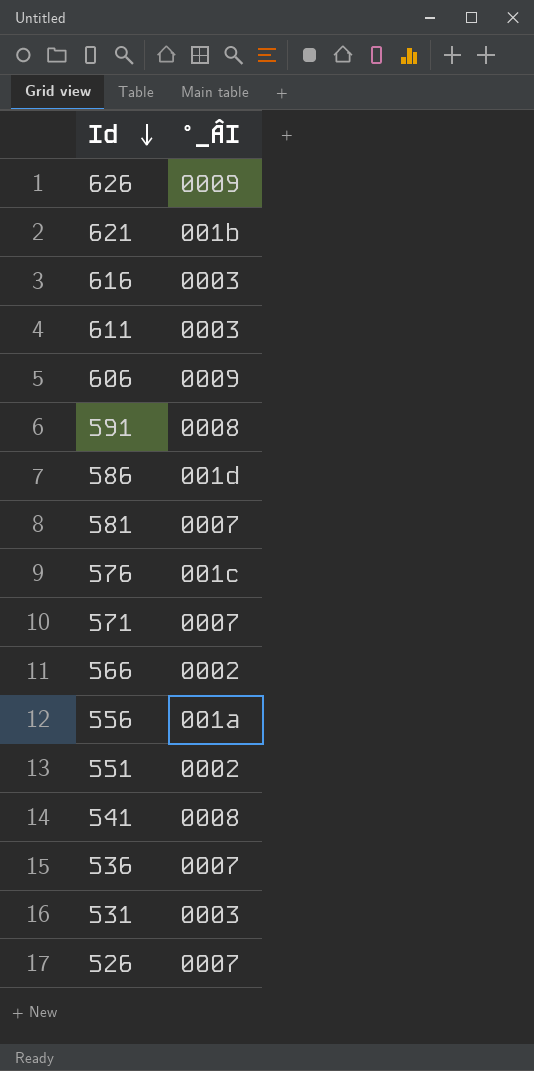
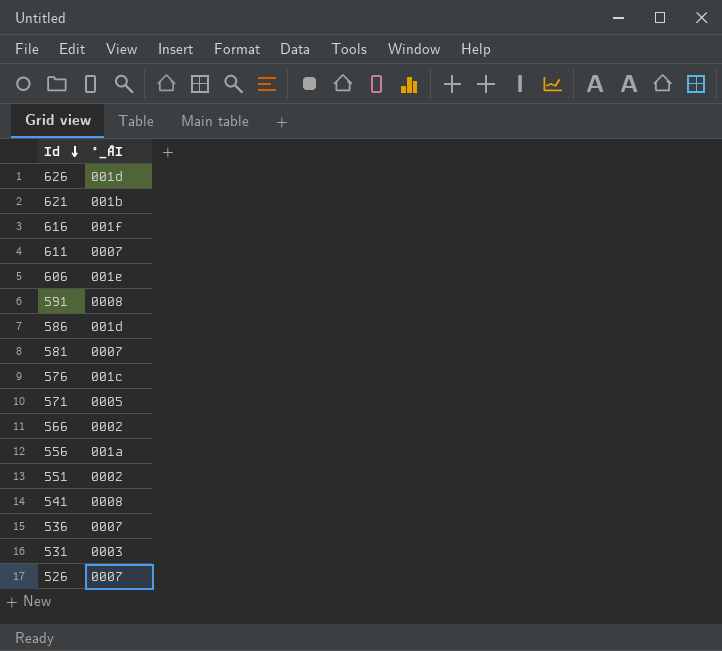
626 | °_ÂI: 0009 -> 001d
616 | °_ÂI: 0003 -> 001f
611 | °_ÂI: 0003 -> 0007
606 | °_ÂI: 0009 -> 001e
571 | °_ÂI: 0007 -> 0005

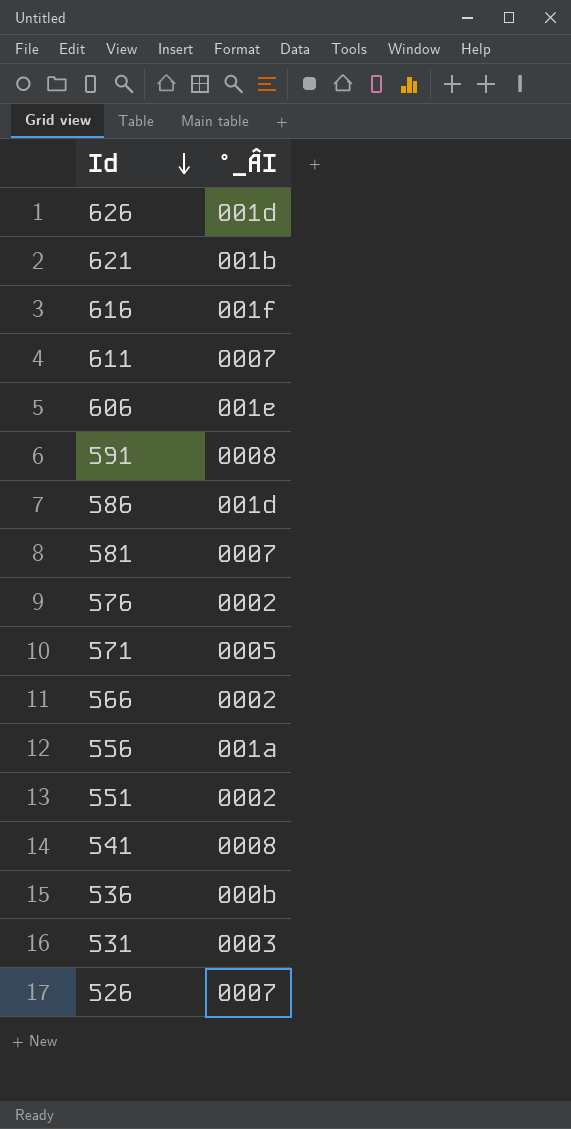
576 | °_ÂI: 001c -> 0002
536 | °_ÂI: 0007 -> 000b

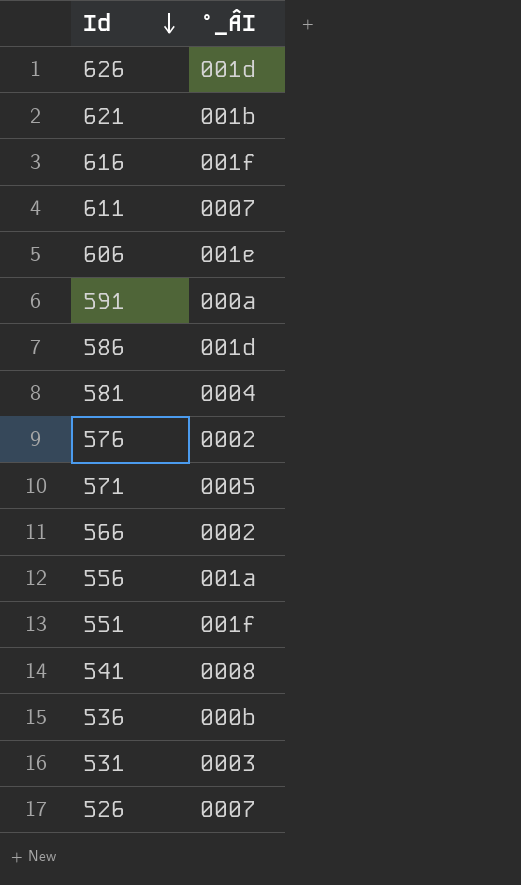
591 | °_ÂI: 0008 -> 000a
581 | °_ÂI: 0007 -> 0004
551 | °_ÂI: 0002 -> 001f

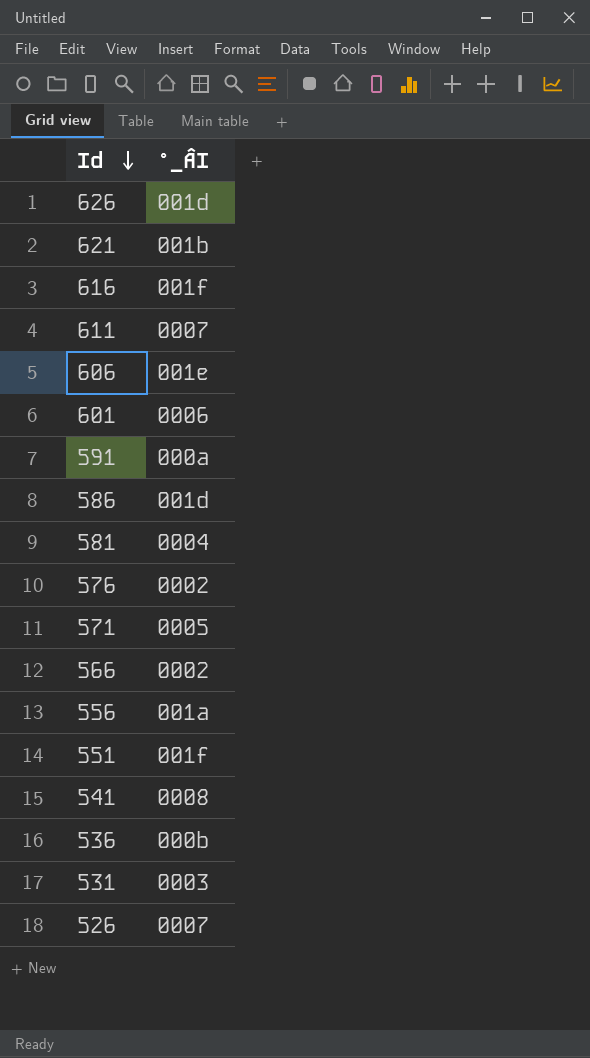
row 601: none -> 0006

